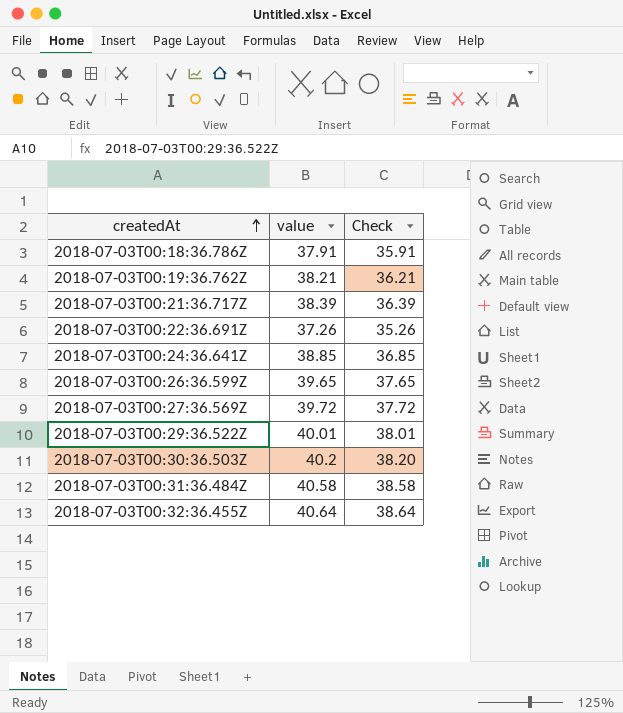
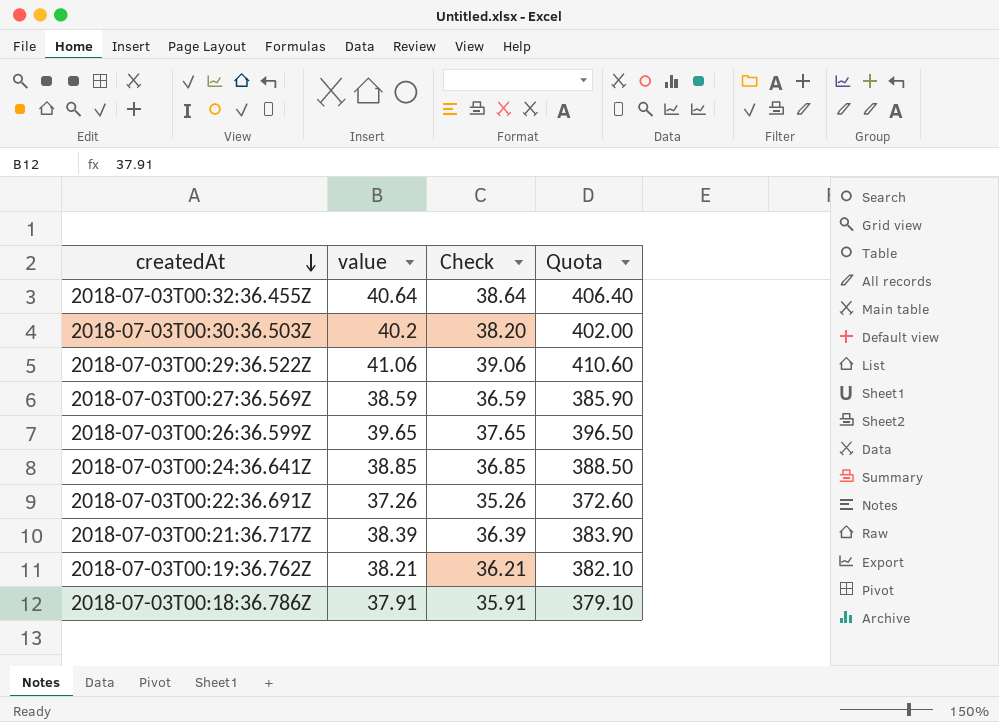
row order: createdAt ascending -> createdAt descending
column Quota | formula: none -> [value] * 10
row 2018-07-03T00:31:36.484Z: 40.58 | 38.58 -> none
2018-07-03T00:29:36.522Z | value: 40.01 -> 41.06
2018-07-03T00:29:36.522Z | Check: 38.01 -> 39.06
2018-07-03T00:27:36.569Z | value: 39.72 -> 38.59
2018-07-03T00:27:36.569Z | Check: 37.72 -> 36.59

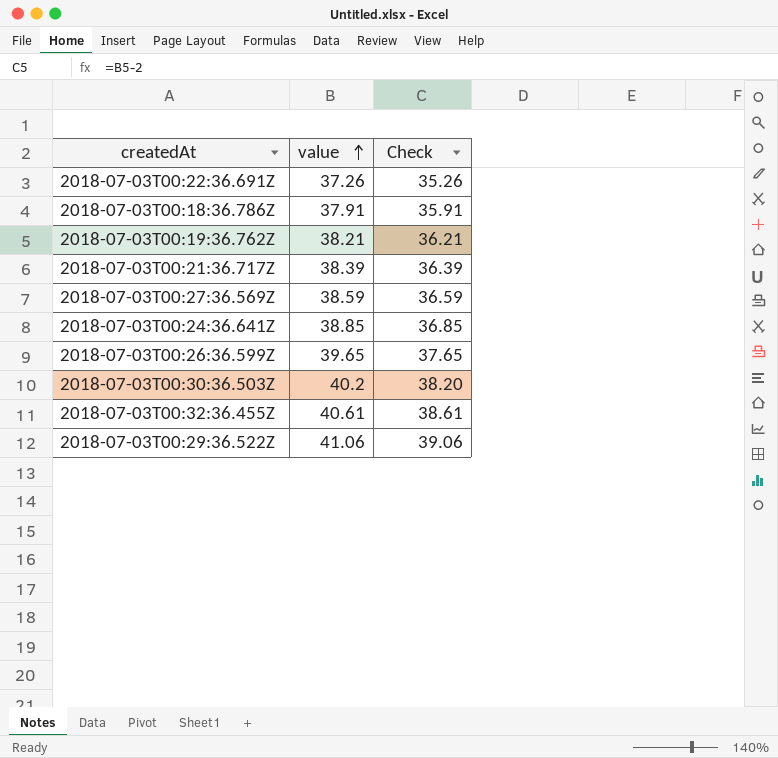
row order: createdAt descending -> value ascending
column Quota | formula: [value] * 10 -> none
2018-07-03T00:32:36.455Z | value: 40.64 -> 40.61
2018-07-03T00:32:36.455Z | Check: 38.64 -> 38.61

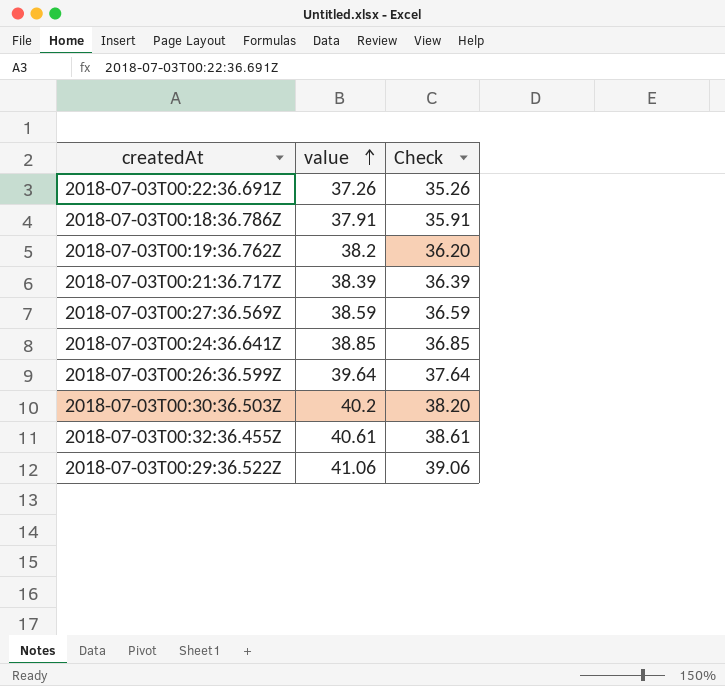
2018-07-03T00:19:36.762Z | value: 38.21 -> 38.2
2018-07-03T00:19:36.762Z | Check: 36.21 -> 36.20
2018-07-03T00:26:36.599Z | value: 39.65 -> 39.64
2018-07-03T00:26:36.599Z | Check: 37.65 -> 37.64

